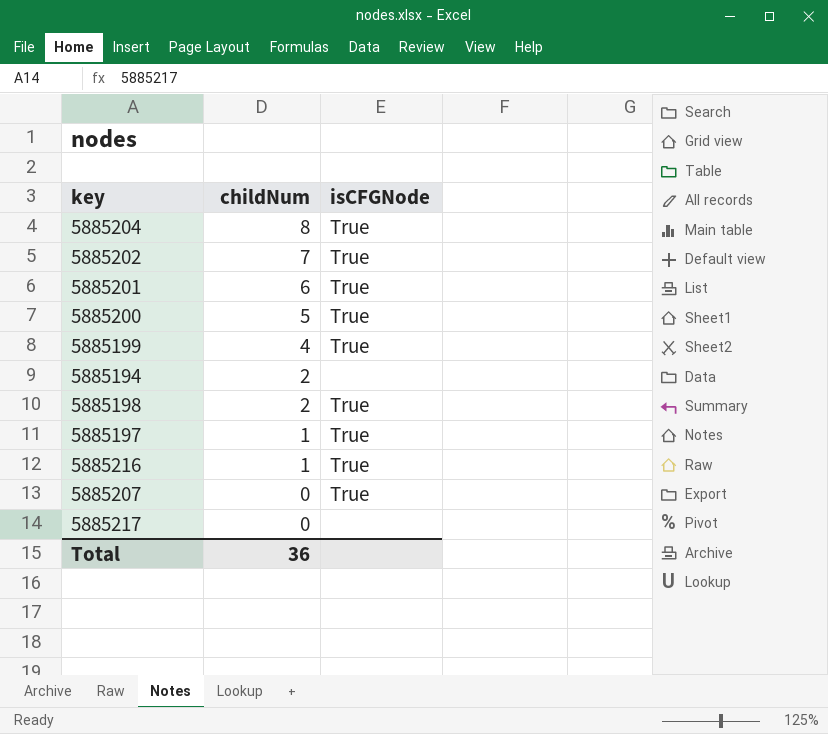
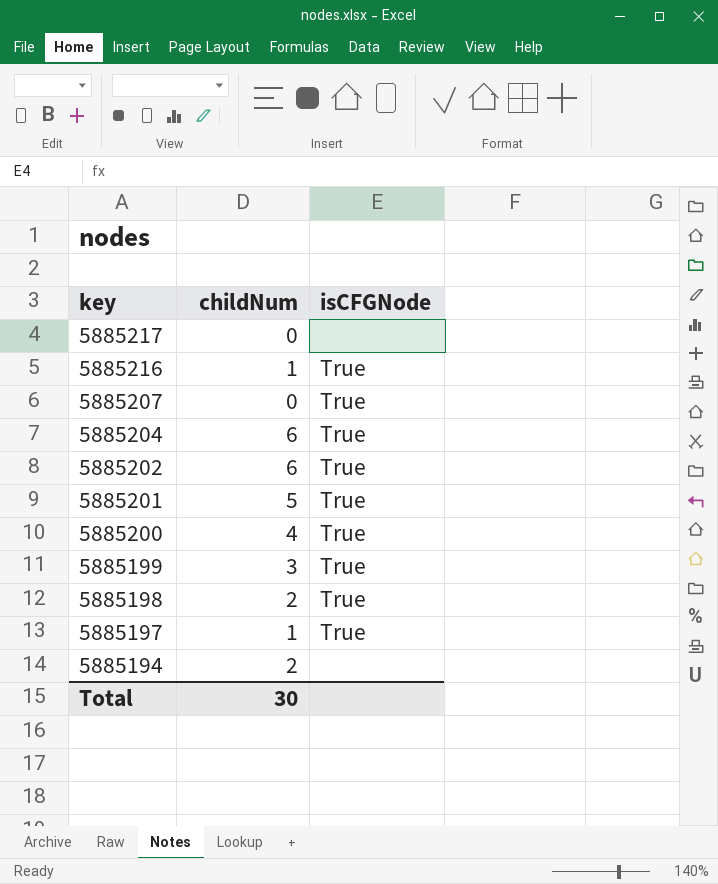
row order: childNum descending -> key descending
5885204 | childNum: 8 -> 6
5885202 | childNum: 7 -> 6
5885201 | childNum: 6 -> 5
5885200 | childNum: 5 -> 4
5885199 | childNum: 4 -> 3
Total | childNum: 36 -> 30

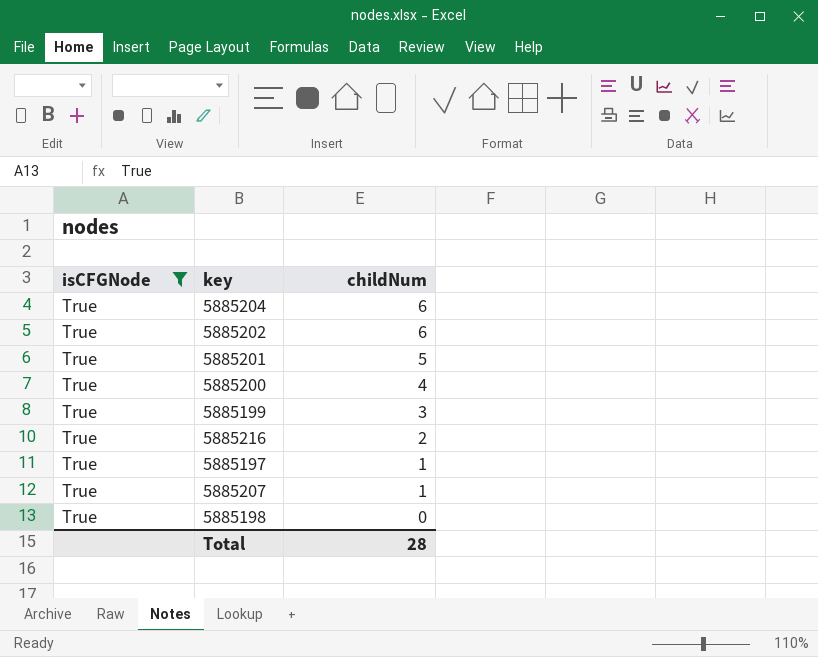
filter: none -> isCFGNode = True
row order: key descending -> childNum descending
column isCFGNode | position: 3 -> 1
5885216 | childNum: 1 -> 2
5885207 | childNum: 0 -> 1
5885198 | childNum: 2 -> 0
Total | childNum: 30 -> 28

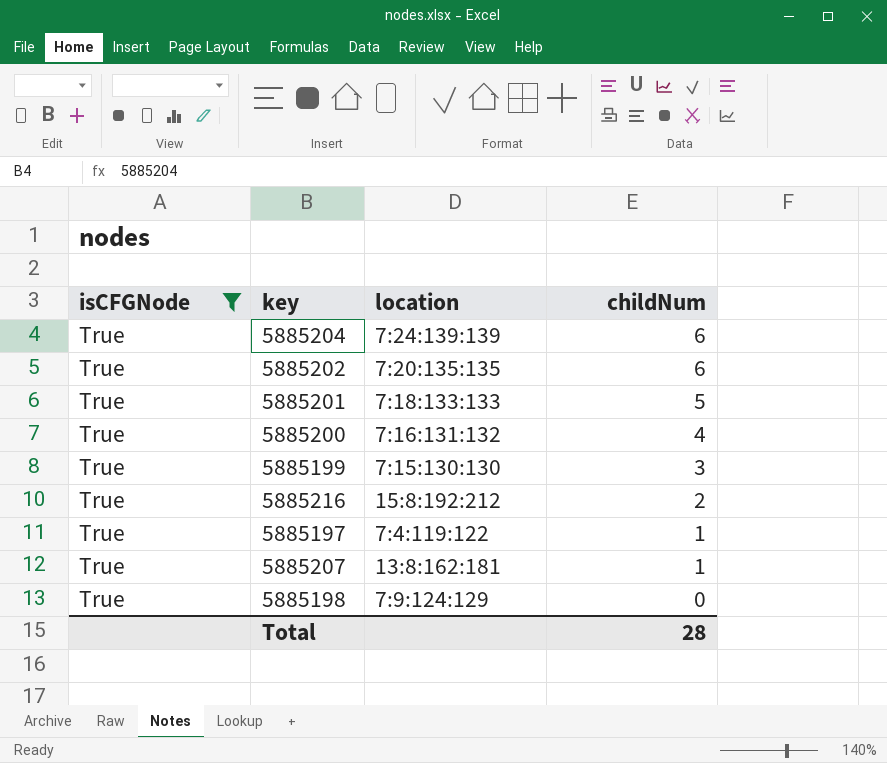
column location | position: none -> 3

